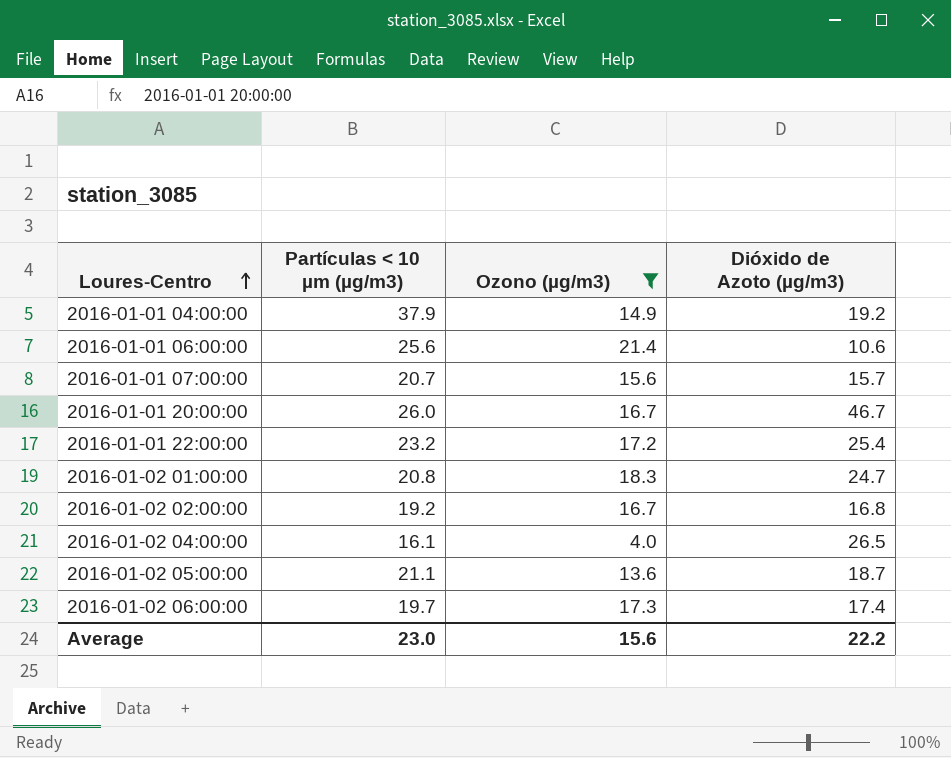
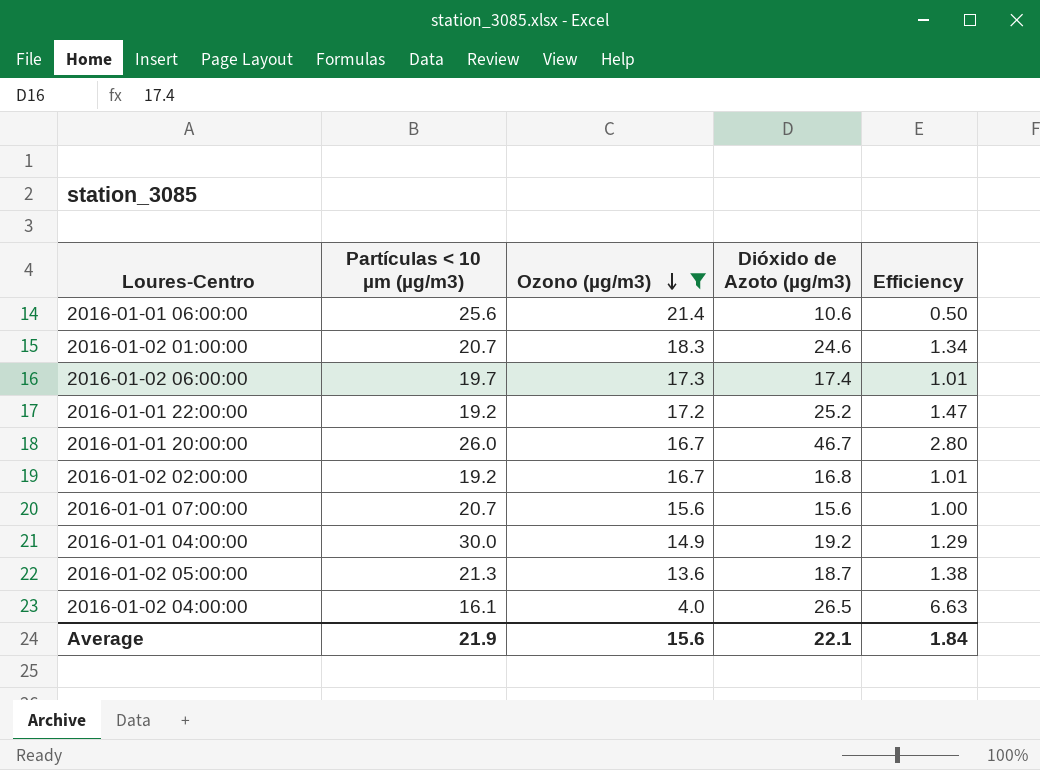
row order: Loures-Centro ascending -> Ozono (µg/m3) descending
column Efficiency | formula: none -> [Dióxido de Azoto (µg/m3)] / [Ozono (µg/m3)]
2016-01-02 01:00:00 | Partículas < 10 µm (µg/m3): 20.8 -> 20.7
2016-01-02 01:00:00 | Dióxido de Azoto (µg/m3): 24.7 -> 24.6
2016-01-01 22:00:00 | Partículas < 10 µm (µg/m3): 23.2 -> 19.2
2016-01-01 22:00:00 | Dióxido de Azoto (µg/m3): 25.4 -> 25.2
2016-01-01 07:00:00 | Dióxido de Azoto (µg/m3): 15.7 -> 15.6
2016-01-01 04:00:00 | Partículas < 10 µm (µg/m3): 37.9 -> 30.0
2016-01-02 05:00:00 | Partículas < 10 µm (µg/m3): 21.1 -> 21.3
Average | Partículas < 10 µm (µg/m3): 23.0 -> 21.9
Average | Dióxido de Azoto (µg/m3): 22.2 -> 22.1

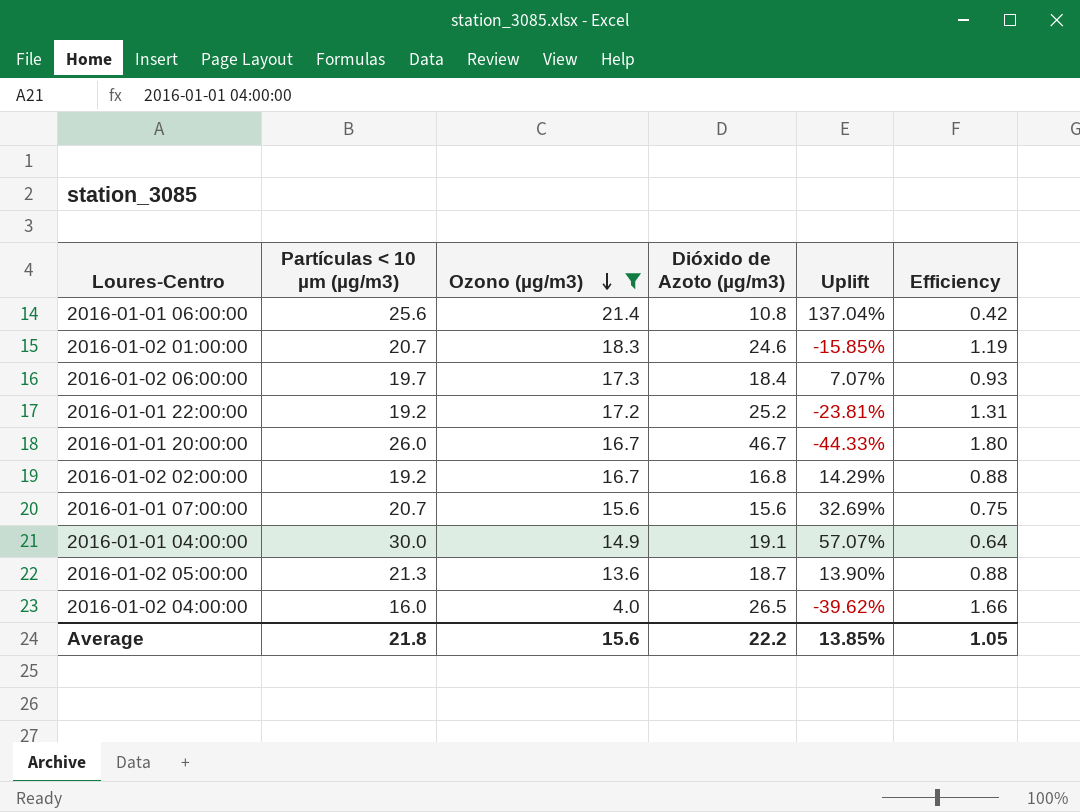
column Uplift | formula: none -> ([Partículas < 10 µm (µg/m3)] - [Dióxido de Azoto (µg/m3)]) / [Dióxido de Azoto (µg/m3)]
column Efficiency | formula: [Dióxido de Azoto (µg/m3)] / [Ozono (µg/m3)] -> [Dióxido de Azoto (µg/m3)] / [Partículas < 10 µm (µg/m3)]
2016-01-01 06:00:00 | Dióxido de Azoto (µg/m3): 10.6 -> 10.8
2016-01-02 06:00:00 | Dióxido de Azoto (µg/m3): 17.4 -> 18.4
2016-01-01 04:00:00 | Dióxido de Azoto (µg/m3): 19.2 -> 19.1
2016-01-02 04:00:00 | Partículas < 10 µm (µg/m3): 16.1 -> 16.0
Average | Partículas < 10 µm (µg/m3): 21.9 -> 21.8
Average | Dióxido de Azoto (µg/m3): 22.1 -> 22.2
Average | Efficiency: 1.84 -> 1.05

